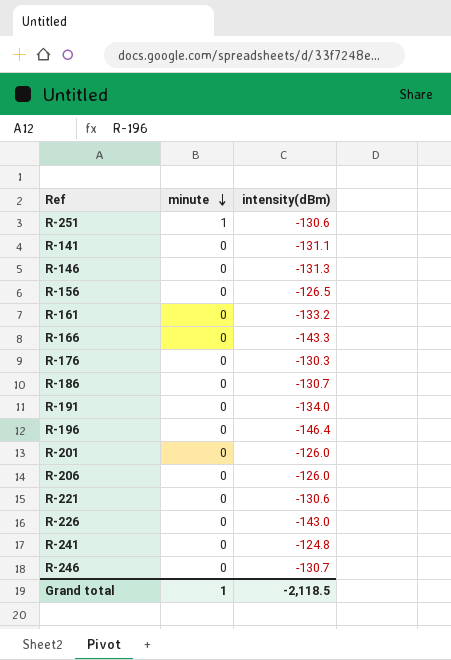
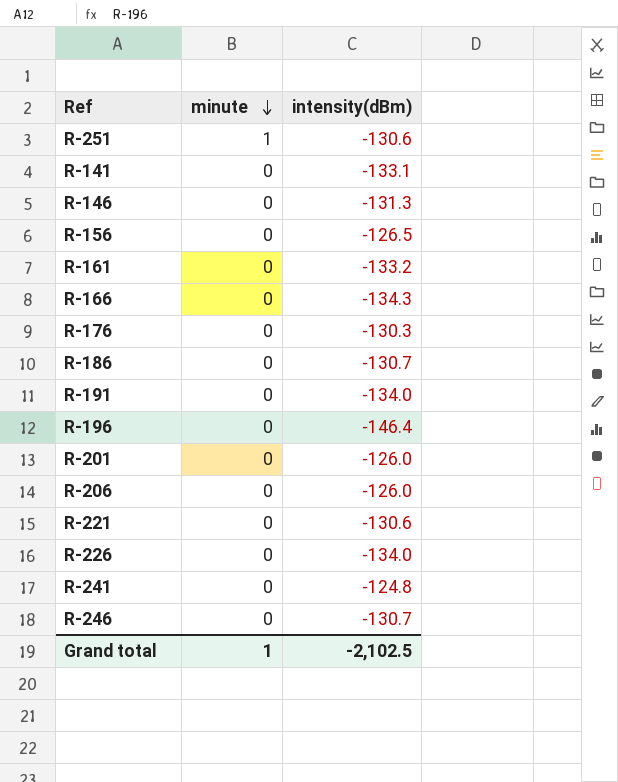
R-141 | intensity(dBm): -131.1 -> -133.1
R-166 | intensity(dBm): -143.3 -> -134.3
R-226 | intensity(dBm): -143.0 -> -134.0
Grand total | intensity(dBm): -2,118.5 -> -2,102.5

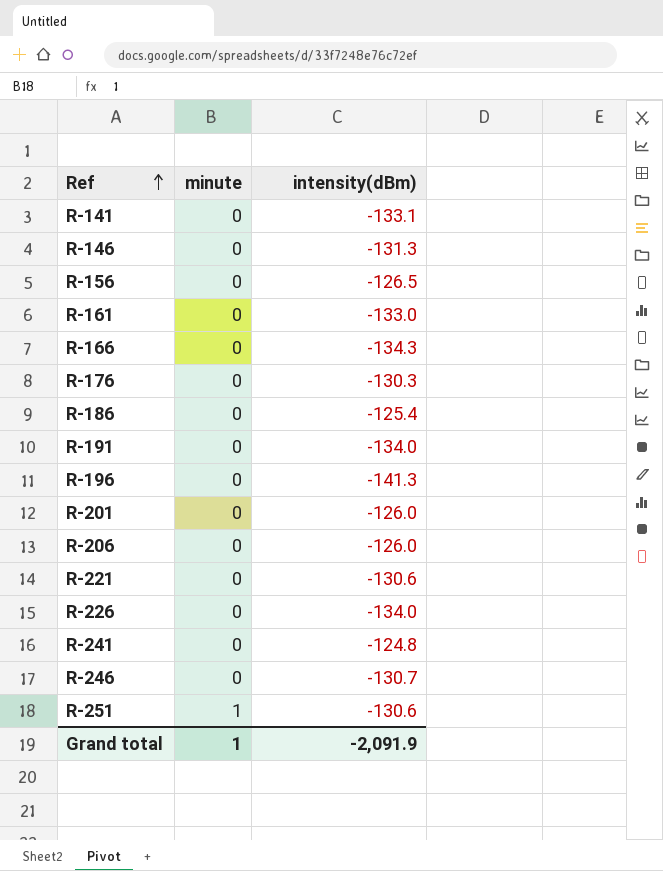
row order: minute descending -> Ref ascending
R-161 | intensity(dBm): -133.2 -> -133.0
R-186 | intensity(dBm): -130.7 -> -125.4
R-196 | intensity(dBm): -146.4 -> -141.3
Grand total | intensity(dBm): -2,102.5 -> -2,091.9

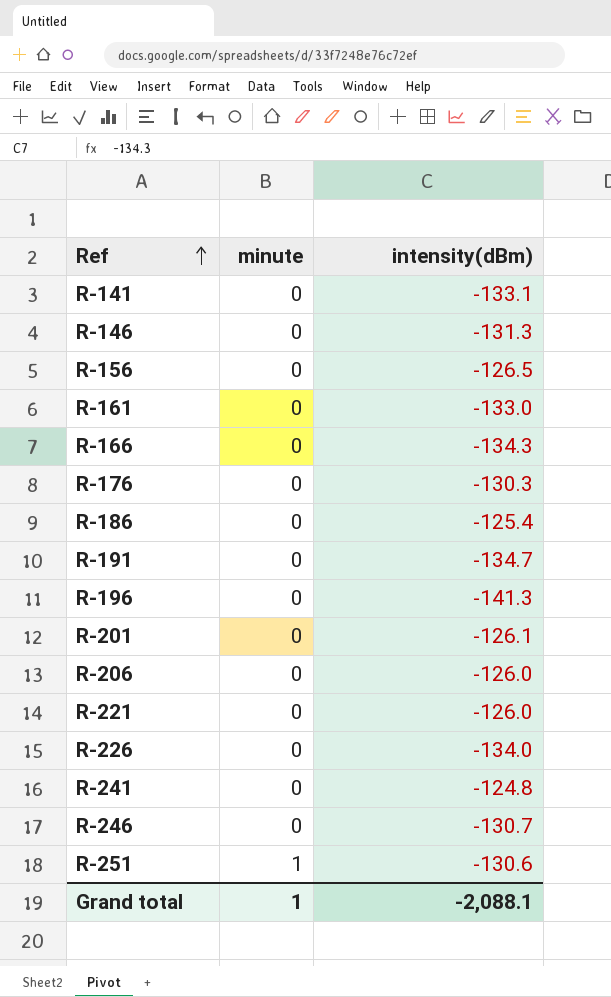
R-191 | intensity(dBm): -134.0 -> -134.7
R-201 | intensity(dBm): -126.0 -> -126.1
R-221 | intensity(dBm): -130.6 -> -126.0
Grand total | intensity(dBm): -2,091.9 -> -2,088.1

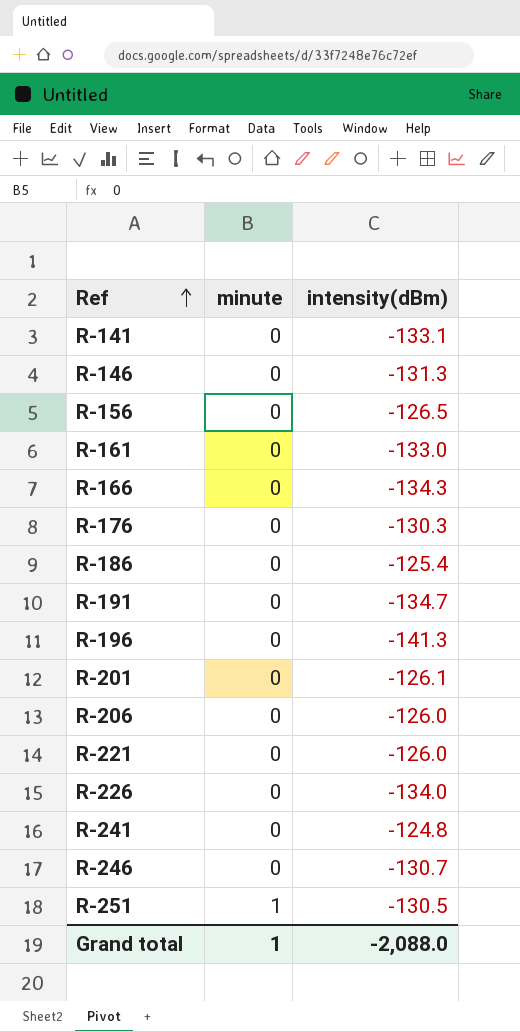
R-251 | intensity(dBm): -130.6 -> -130.5
Grand total | intensity(dBm): -2,088.1 -> -2,088.0

